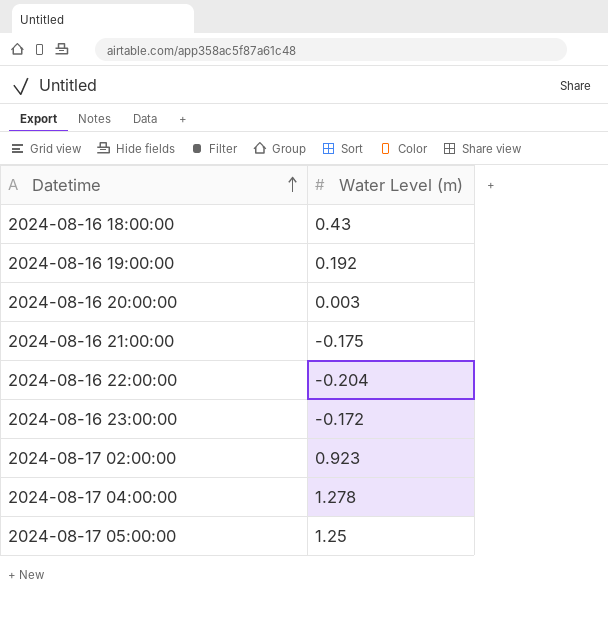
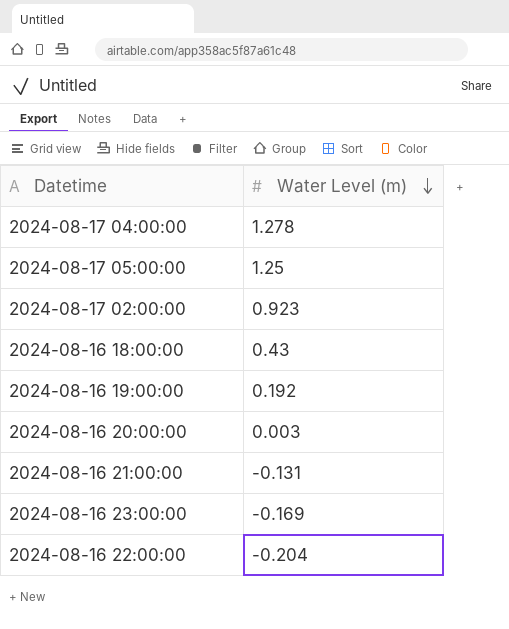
row order: Datetime ascending -> Water Level (m) descending
2024-08-16 21:00:00 | Water Level (m): -0.175 -> -0.131
2024-08-16 23:00:00 | Water Level (m): -0.172 -> -0.169

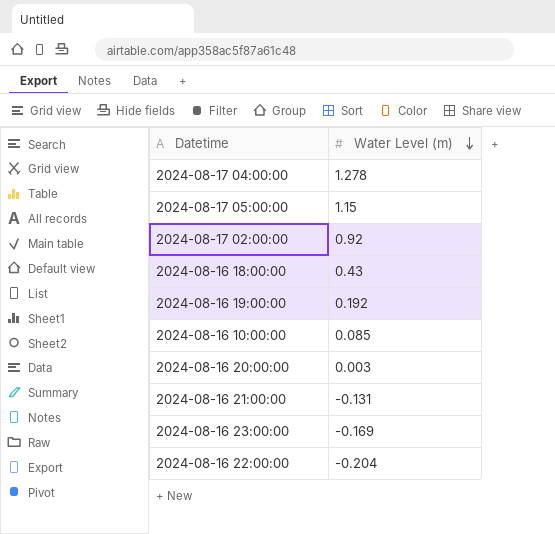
2024-08-17 05:00:00 | Water Level (m): 1.25 -> 1.15
2024-08-17 02:00:00 | Water Level (m): 0.923 -> 0.92
row 2024-08-16 10:00:00: none -> 0.085

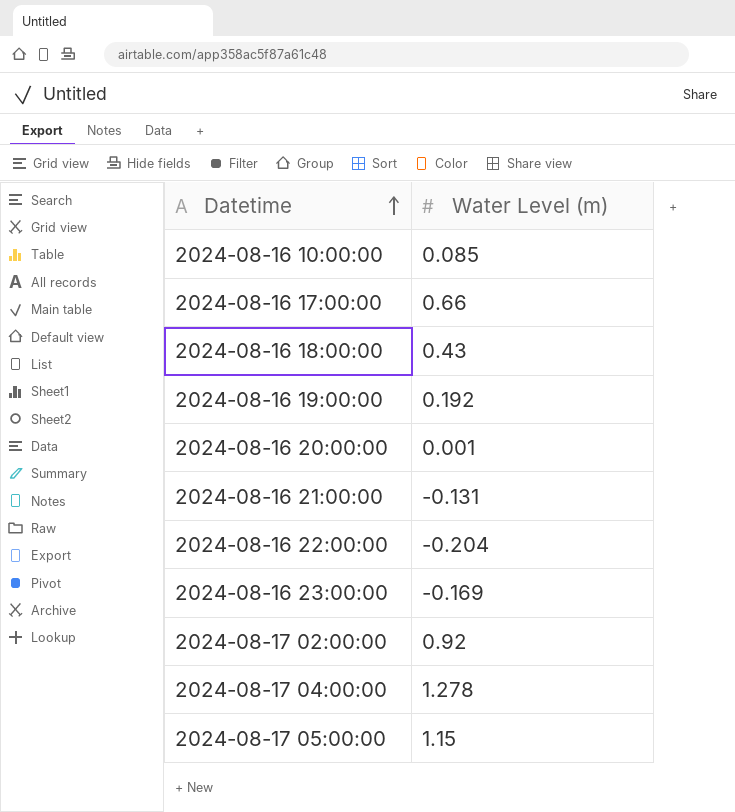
row order: Water Level (m) descending -> Datetime ascending
row 2024-08-16 17:00:00: none -> 0.66
2024-08-16 20:00:00 | Water Level (m): 0.003 -> 0.001

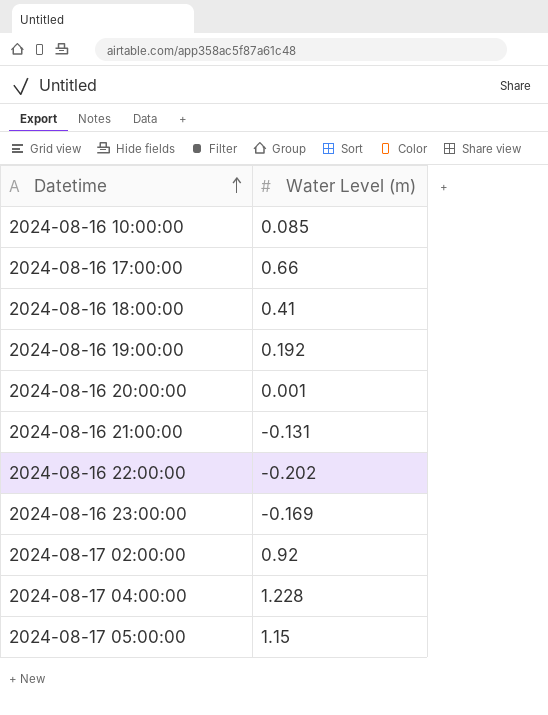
2024-08-16 18:00:00 | Water Level (m): 0.43 -> 0.41
2024-08-16 22:00:00 | Water Level (m): -0.204 -> -0.202
2024-08-17 04:00:00 | Water Level (m): 1.278 -> 1.228

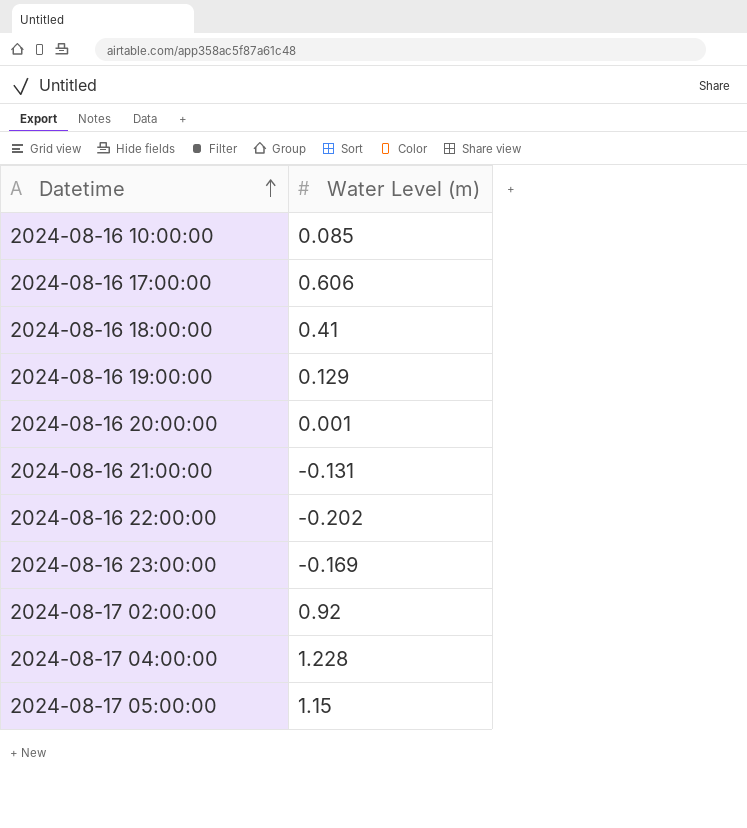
2024-08-16 17:00:00 | Water Level (m): 0.66 -> 0.606
2024-08-16 19:00:00 | Water Level (m): 0.192 -> 0.129

